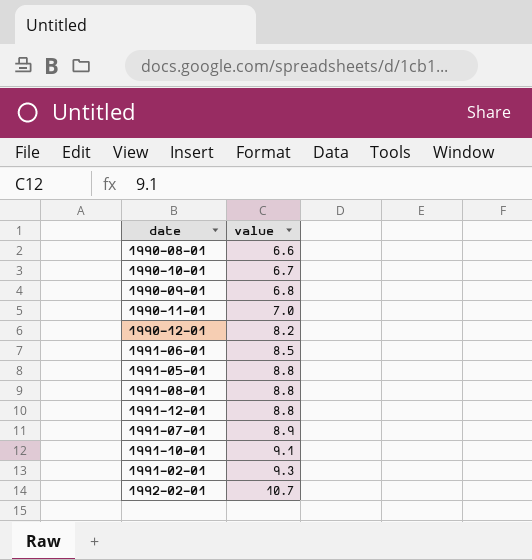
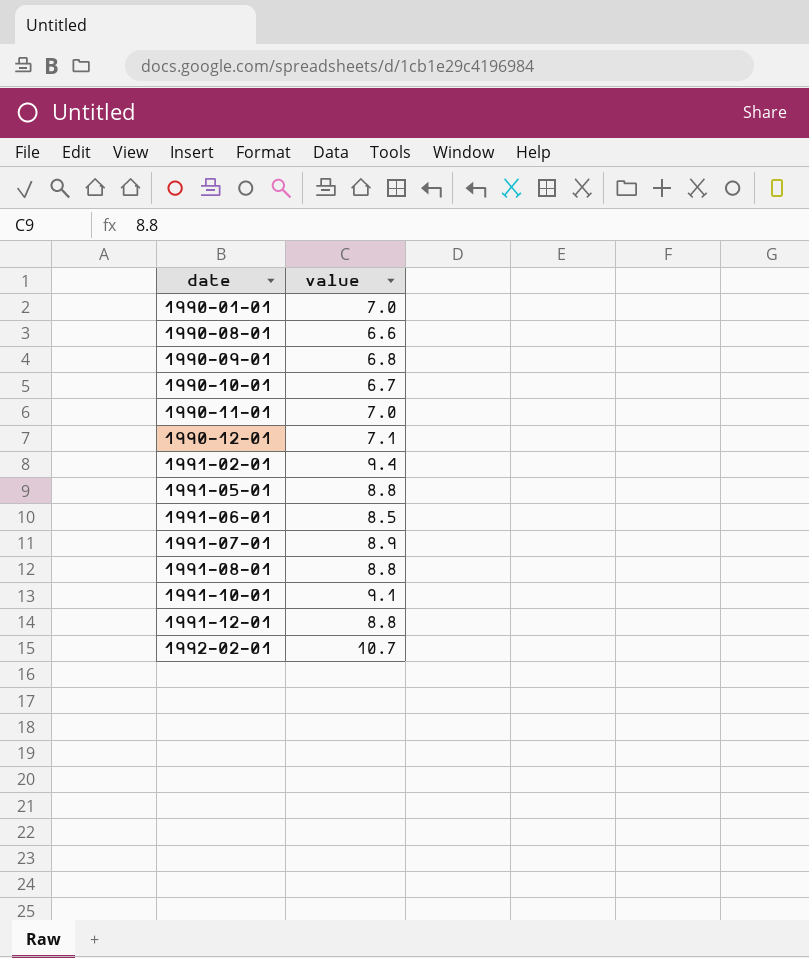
row order: value ascending -> date ascending
row 1990-01-01: none -> 7.0
1990-12-01 | value: 8.2 -> 7.1
1991-02-01 | value: 9.3 -> 9.4

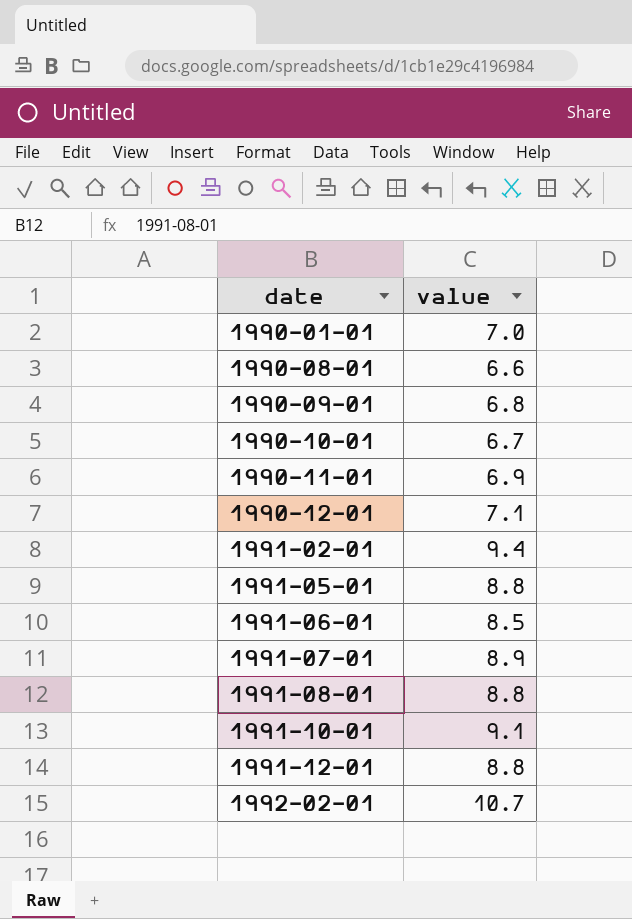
1990-11-01 | value: 7.0 -> 6.9

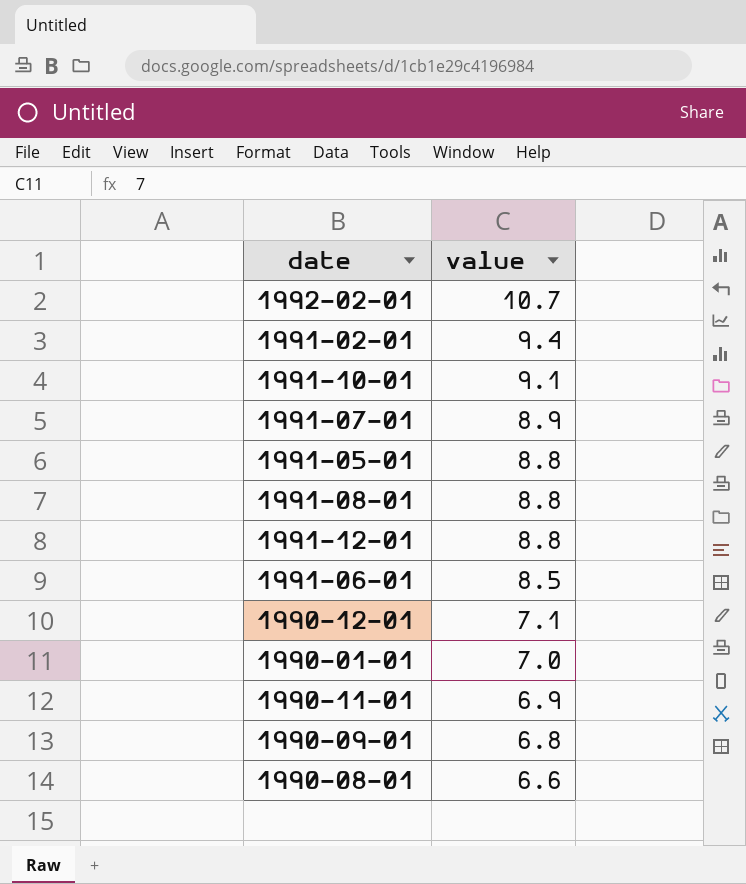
row order: date ascending -> value descending
row 1990-10-01: 6.7 -> none

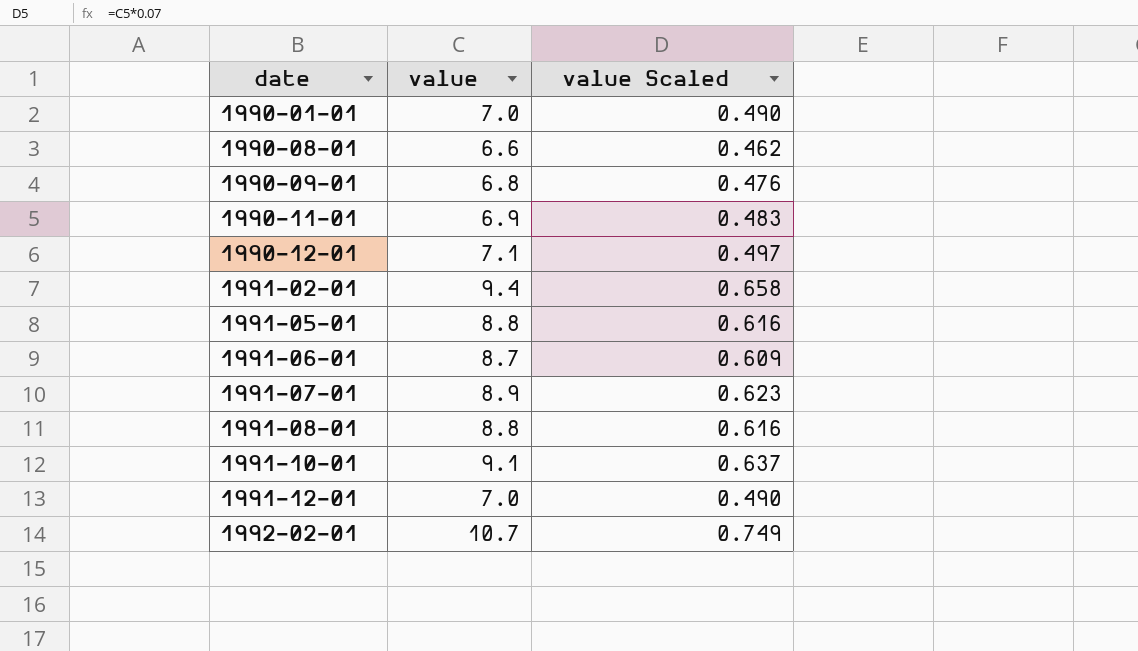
row order: value descending -> date ascending
column value Scaled | formula: none -> [value] * 0.07
1991-06-01 | value: 8.5 -> 8.7
1991-12-01 | value: 8.8 -> 7.0

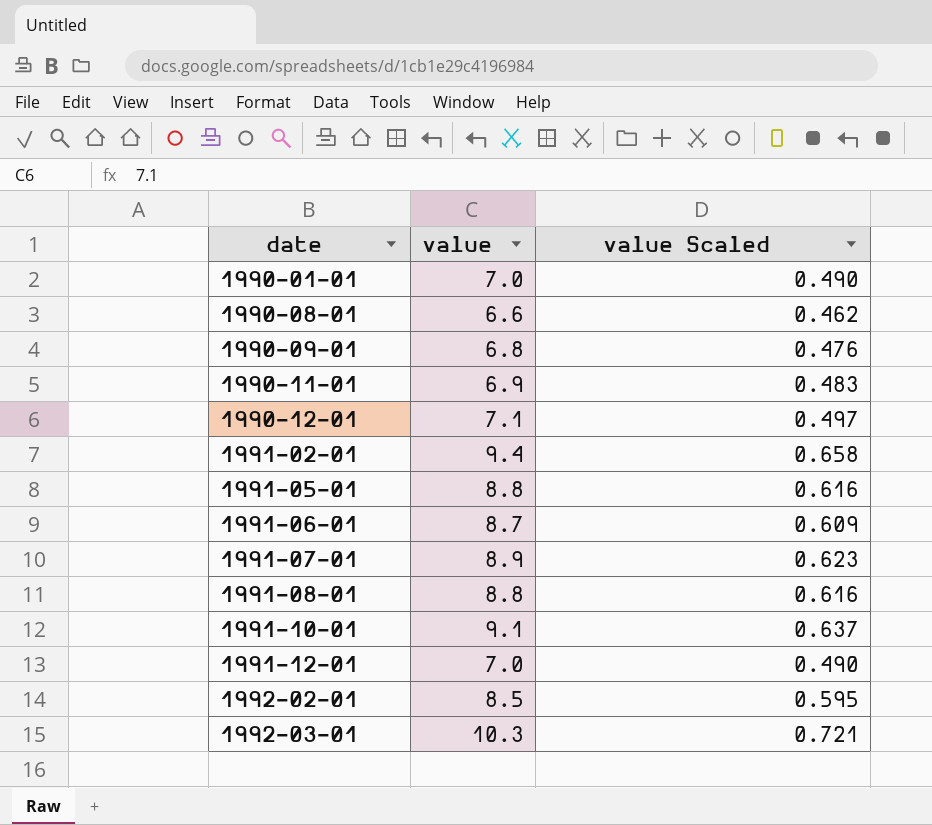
1992-02-01 | value: 10.7 -> 8.5
1992-02-01 | value Scaled: 0.749 -> 0.595
row 1992-03-01: none -> 10.3 | 0.721

